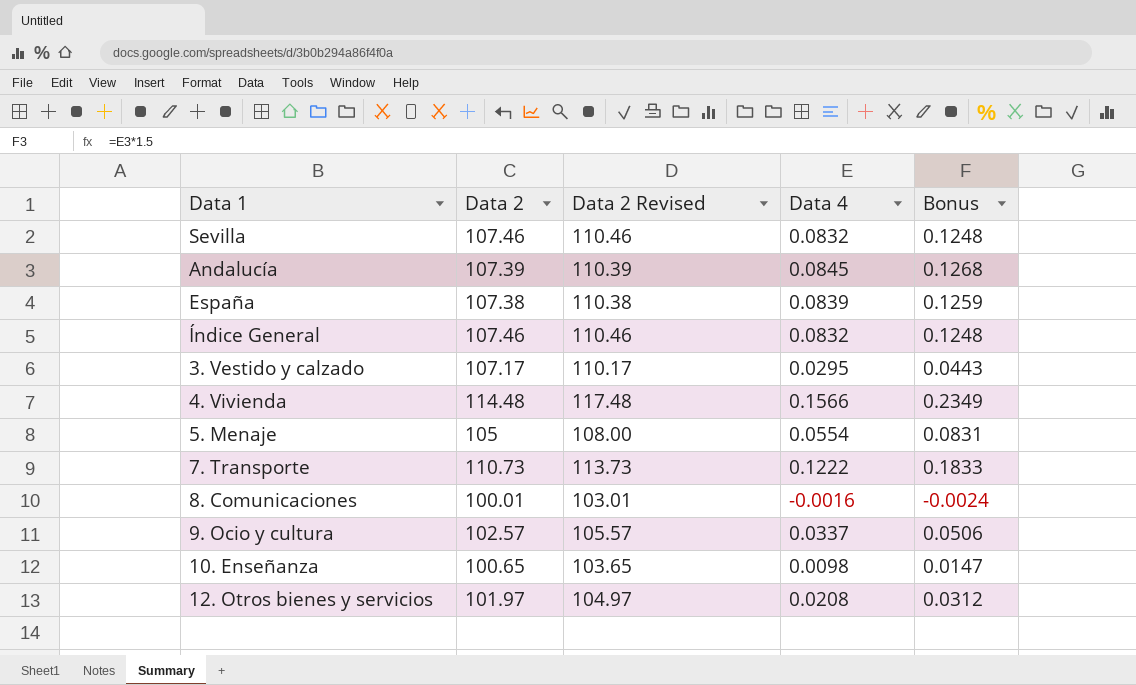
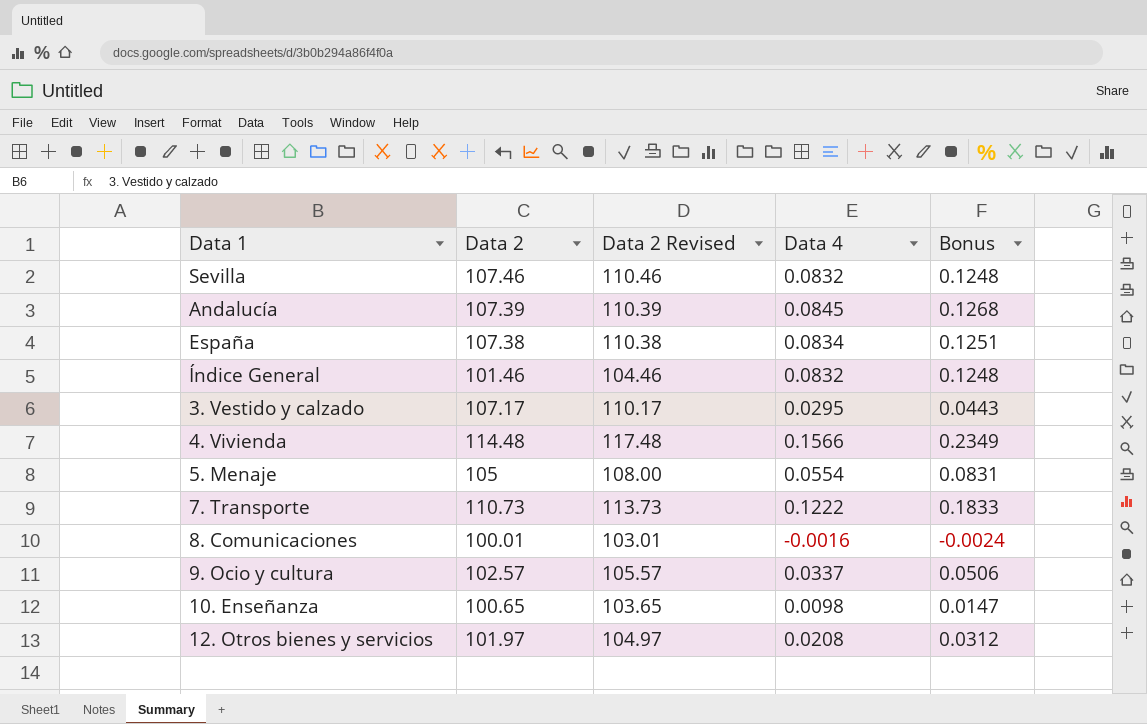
España | Data 4: 0.0839 -> 0.0834
España | Bonus: 0.1259 -> 0.1251
Índice General | Data 2: 107.46 -> 101.46
Índice General | Data 2 Revised: 110.46 -> 104.46

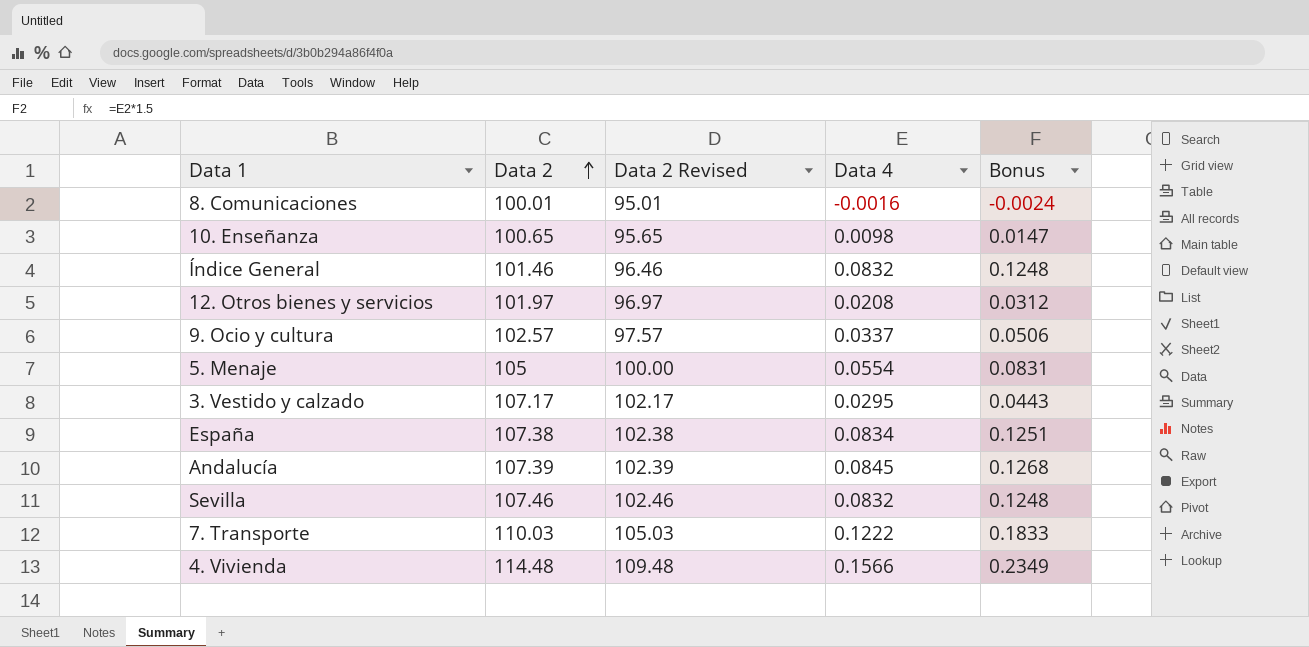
row order: none -> Data 2 ascending
column Data 2 Revised | formula: [Data 2] + 3 -> [Data 2] - 5
7. Transporte | Data 2: 110.73 -> 110.03

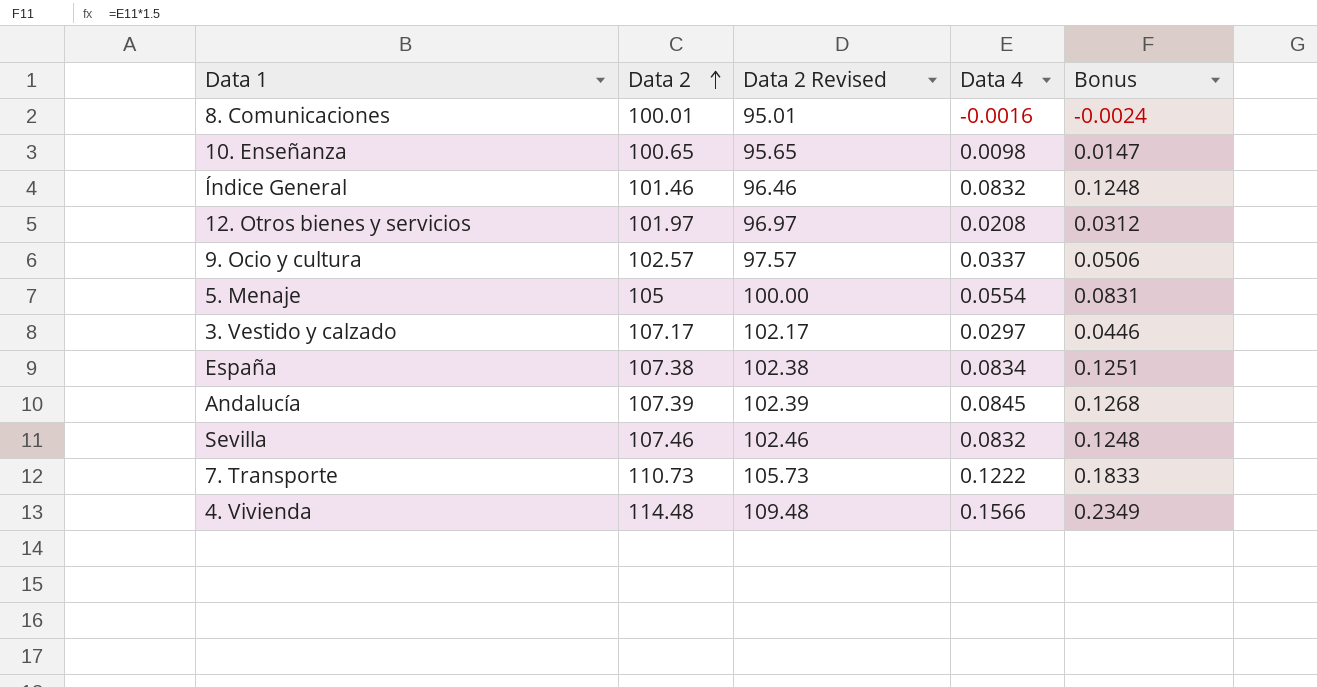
3. Vestido y calzado | Data 4: 0.0295 -> 0.0297
3. Vestido y calzado | Bonus: 0.0443 -> 0.0446
7. Transporte | Data 2: 110.03 -> 110.73
7. Transporte | Data 2 Revised: 105.03 -> 105.73

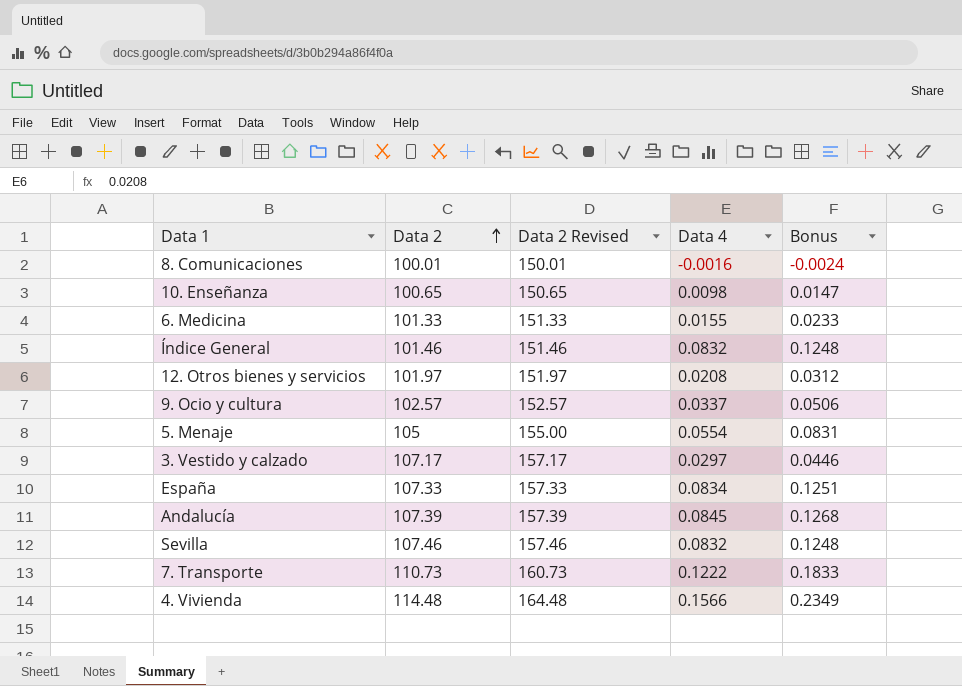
column Data 2 Revised | formula: [Data 2] - 5 -> [Data 2] + 50
row 6. Medicina: none -> 101.33 | 151.33 | 0.0155 | 0.0233
España | Data 2: 107.38 -> 107.33

